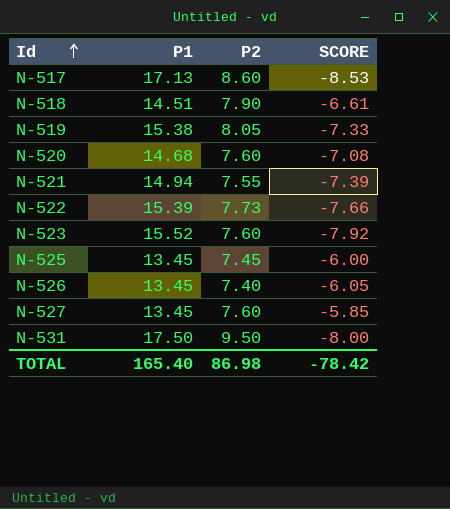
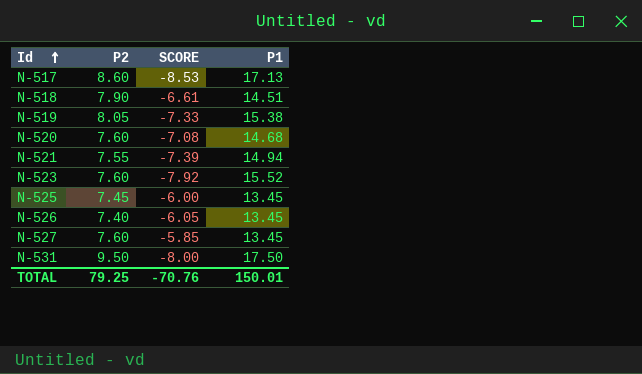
column P1 | position: 2 -> 4
row N-522: 15.39 | 7.73 | -7.66 -> none
TOTAL | P2: 86.98 -> 79.25
TOTAL | SCORE: -78.42 -> -70.76
TOTAL | P1: 165.40 -> 150.01

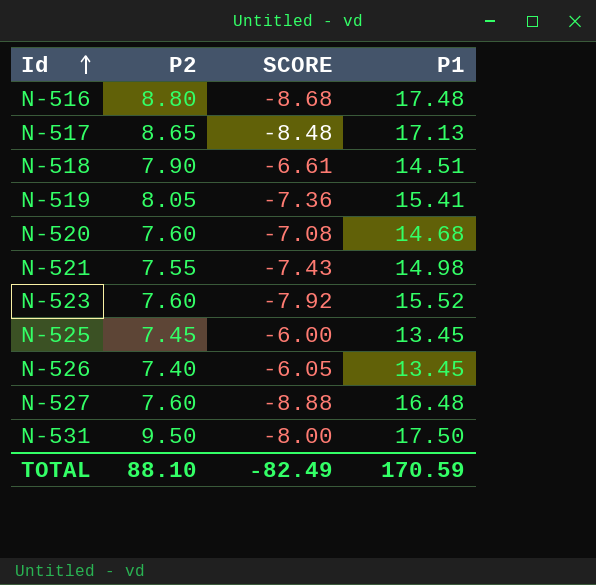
row N-516: none -> 8.80 | -8.68 | 17.48
N-517 | P2: 8.60 -> 8.65
N-517 | SCORE: -8.53 -> -8.48
N-519 | SCORE: -7.33 -> -7.36
N-519 | P1: 15.38 -> 15.41
N-521 | SCORE: -7.39 -> -7.43
N-521 | P1: 14.94 -> 14.98
N-527 | SCORE: -5.85 -> -8.88
N-527 | P1: 13.45 -> 16.48
TOTAL | P2: 79.25 -> 88.10
TOTAL | SCORE: -70.76 -> -82.49
TOTAL | P1: 150.01 -> 170.59

